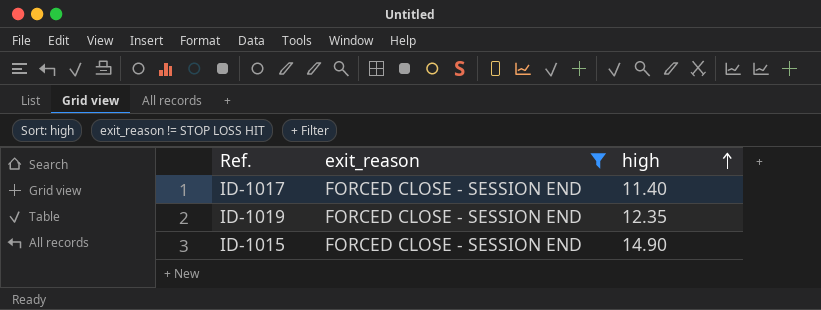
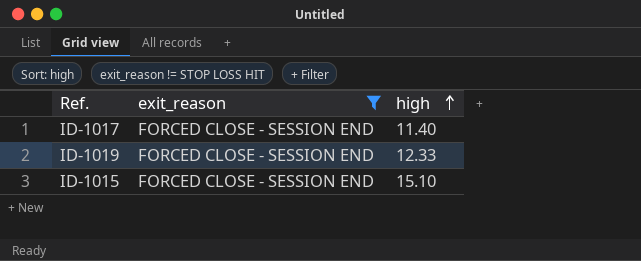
ID-1019 | high: 12.35 -> 12.33
ID-1015 | high: 14.90 -> 15.10

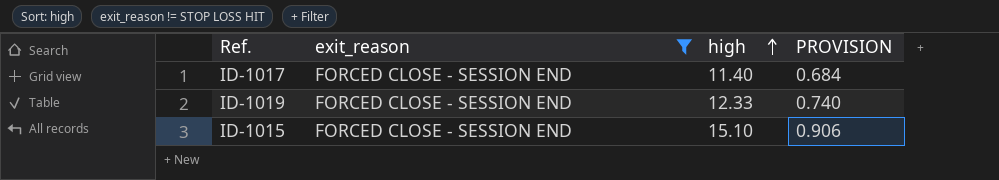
column PROVISION | formula: none -> [high] * 0.06

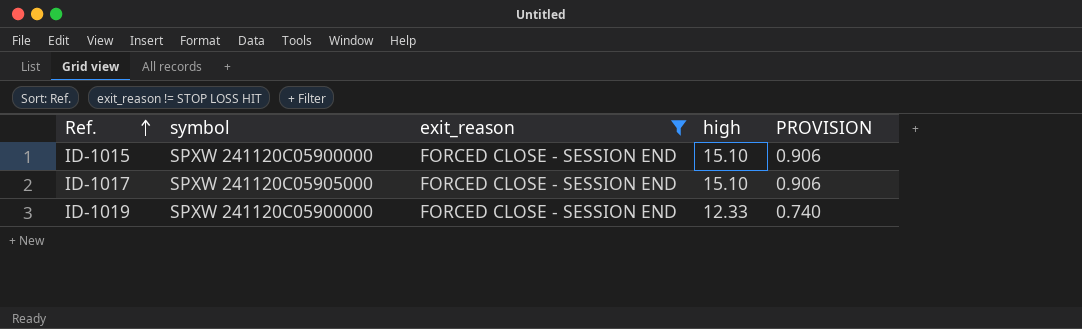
row order: high ascending -> Ref. ascending
column symbol | position: none -> 2
ID-1017 | high: 11.40 -> 15.10
ID-1017 | PROVISION: 0.684 -> 0.906

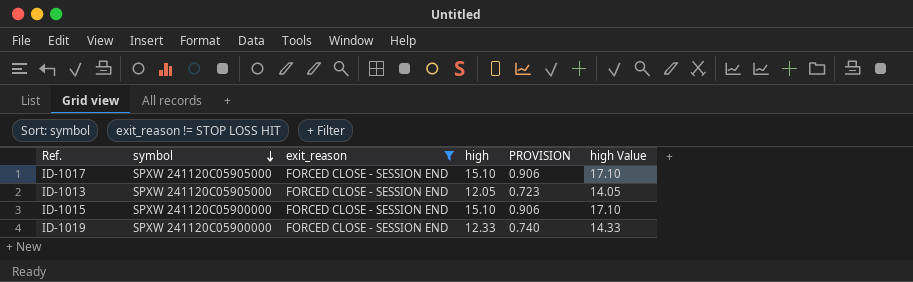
row order: Ref. ascending -> symbol descending
column high Value | formula: none -> [high] + 2
row ID-1013: none -> SPXW 241120C05905000 | FORCED CLOSE - SESSION END | 12.05 | 0.723 | 14.05

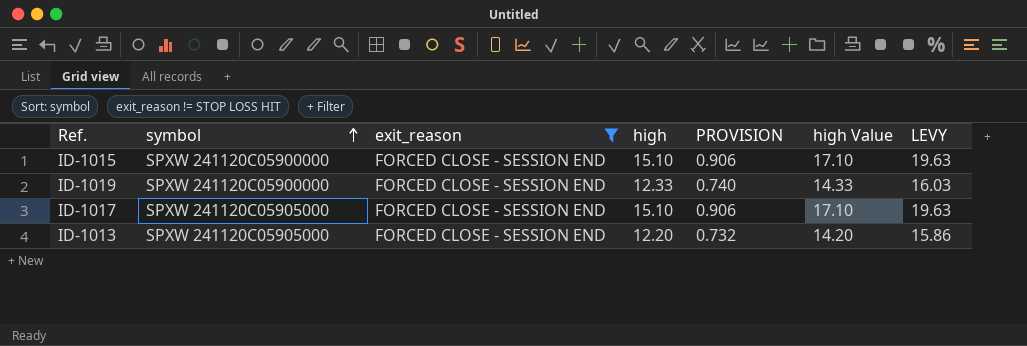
row order: symbol descending -> symbol ascending
column LEVY | formula: none -> [high] * 1.3
ID-1013 | high: 12.05 -> 12.20
ID-1013 | PROVISION: 0.723 -> 0.732
ID-1013 | high Value: 14.05 -> 14.20

